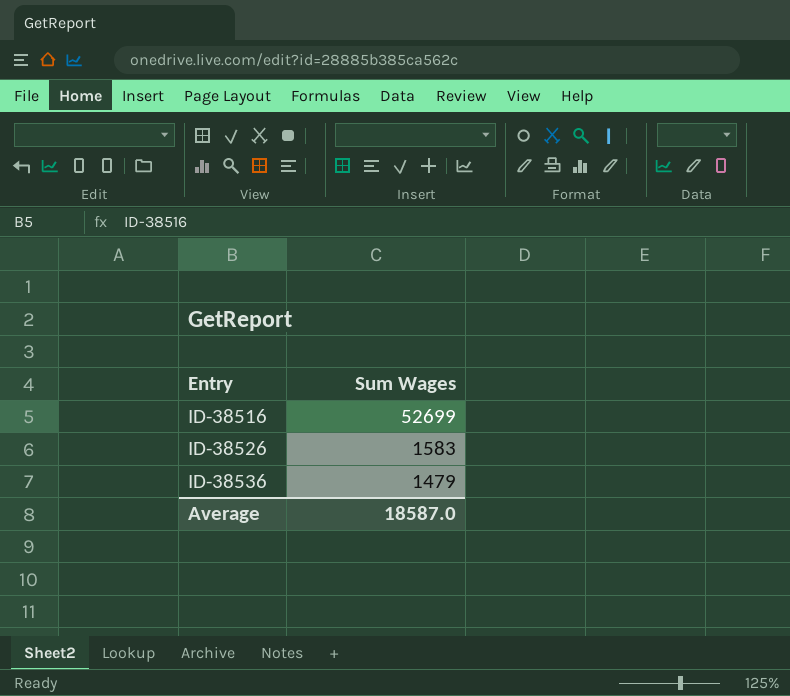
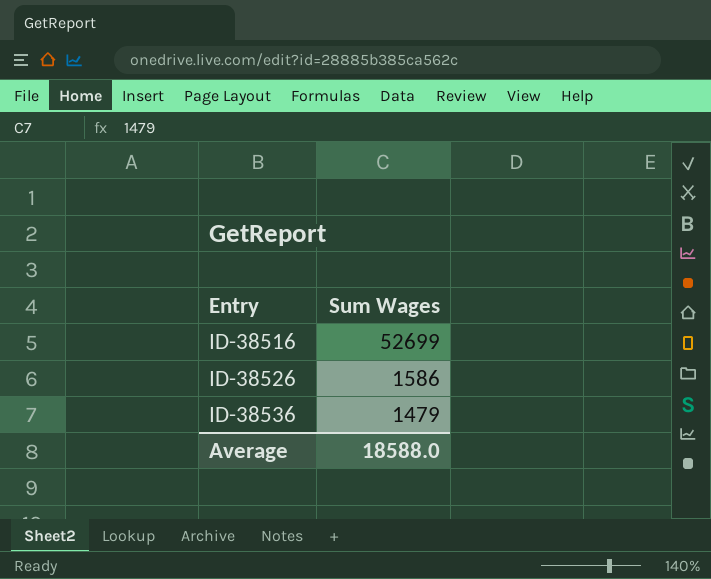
ID-38526 | Sum Wages: 1583 -> 1586
Average | Sum Wages: 18587.0 -> 18588.0

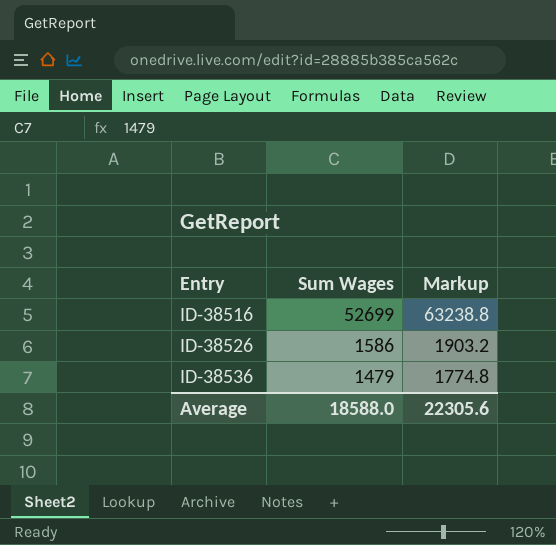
column Markup | formula: none -> [Sum Wages] * 1.2

